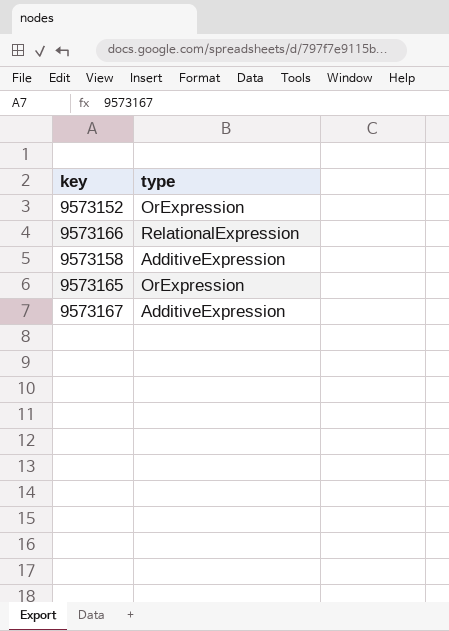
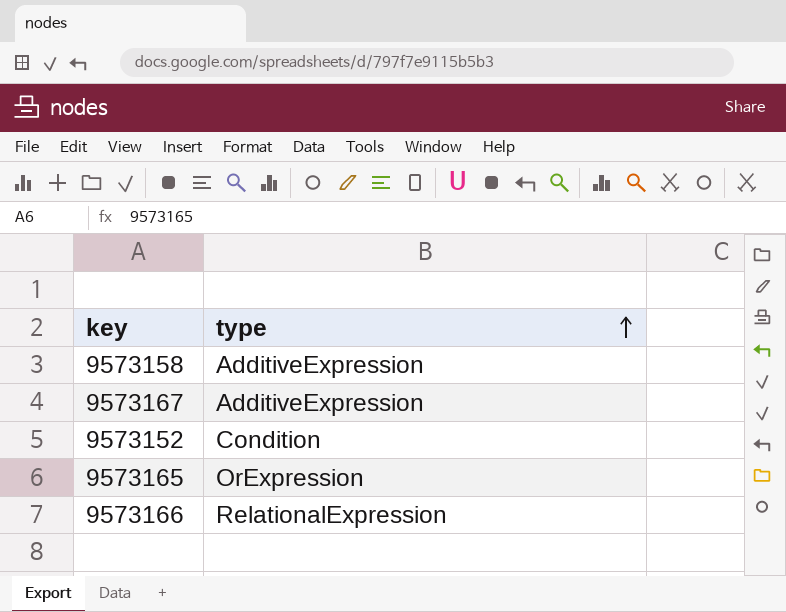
row order: none -> type ascending
9573152 | type: OrExpression -> Condition

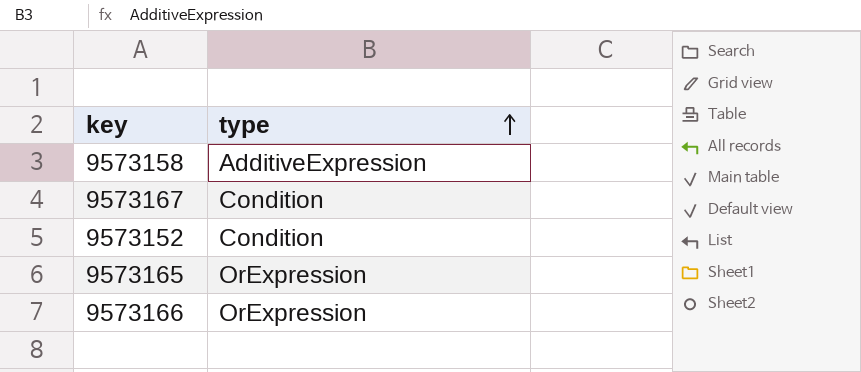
9573167 | type: AdditiveExpression -> Condition
9573166 | type: RelationalExpression -> OrExpression

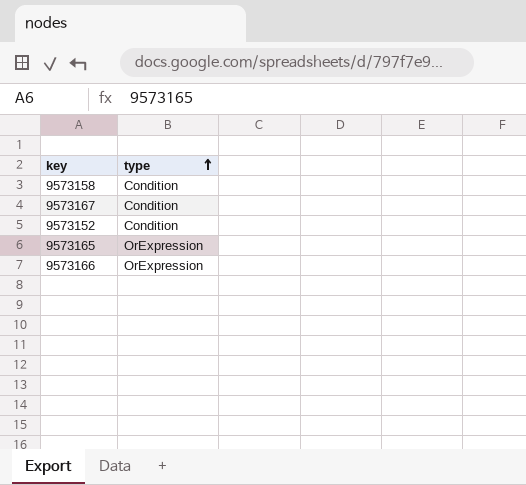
9573158 | type: AdditiveExpression -> Condition

